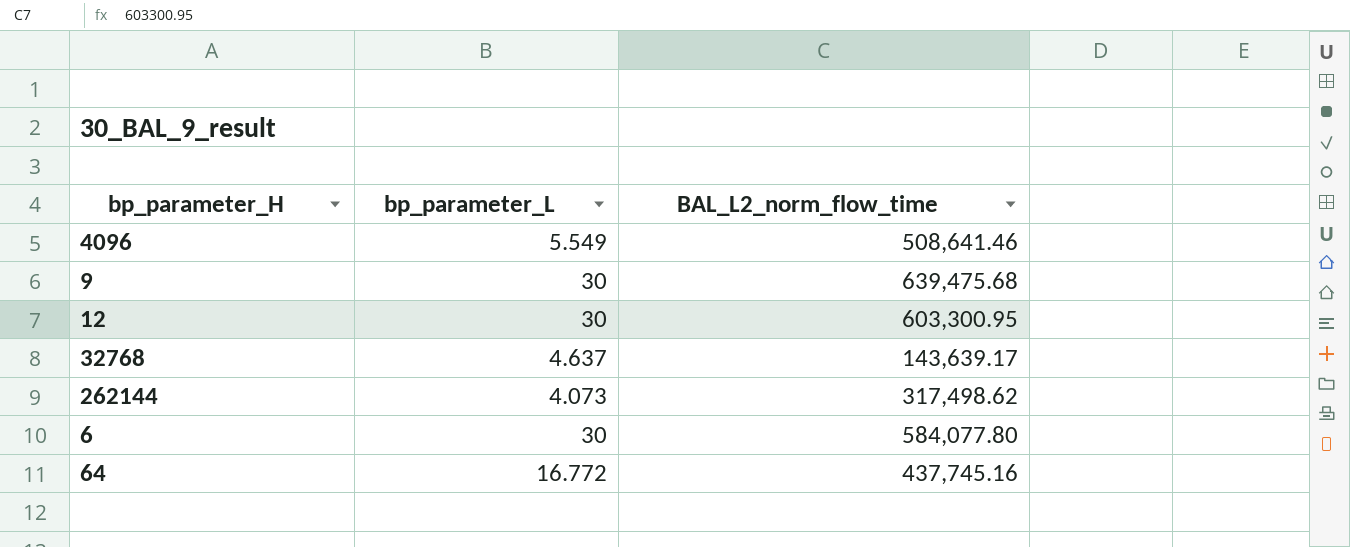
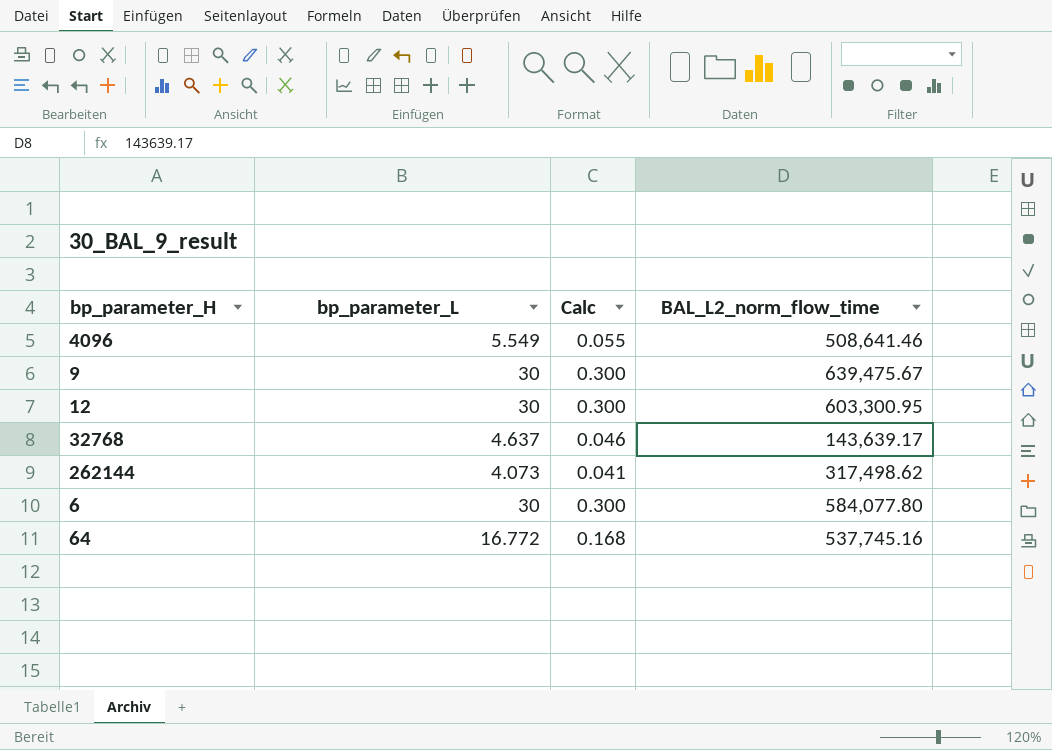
column Calc | formula: none -> [bp_parameter_L] * 0.01
9 | BAL_L2_norm_flow_time: 639,475.68 -> 639,475.67
64 | BAL_L2_norm_flow_time: 437,745.16 -> 537,745.16

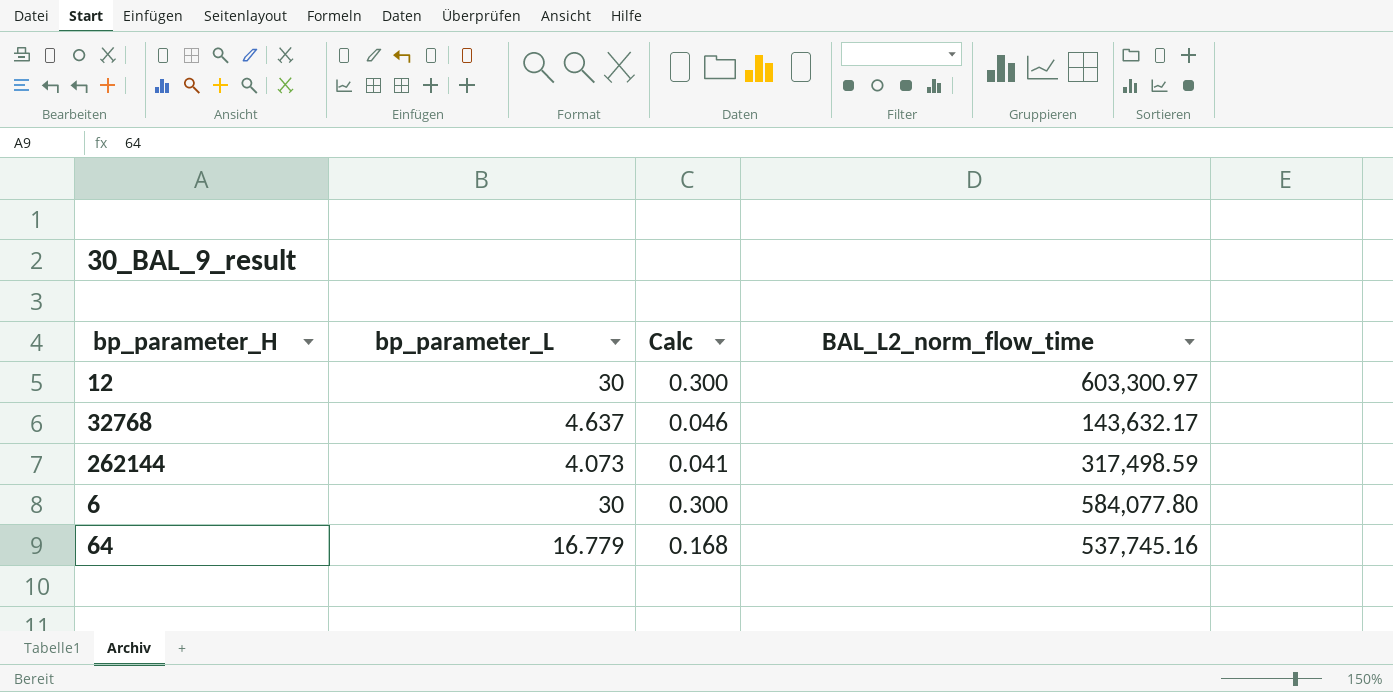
row 4096: 5.549 | 0.055 | 508,641.46 -> none
row 9: 30 | 0.300 | 639,475.67 -> none
12 | BAL_L2_norm_flow_time: 603,300.95 -> 603,300.97
32768 | BAL_L2_norm_flow_time: 143,639.17 -> 143,632.17
262144 | BAL_L2_norm_flow_time: 317,498.62 -> 317,498.59
64 | bp_parameter_L: 16.772 -> 16.779

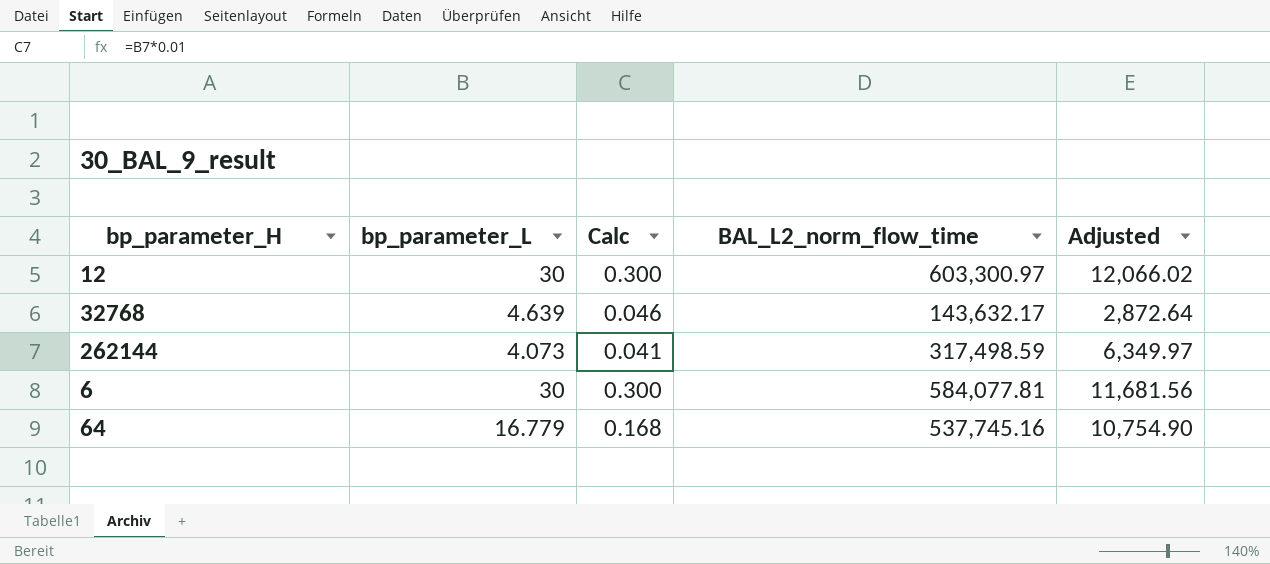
column Adjusted | formula: none -> [BAL_L2_norm_flow_time] * 0.02
32768 | bp_parameter_L: 4.637 -> 4.639
6 | BAL_L2_norm_flow_time: 584,077.80 -> 584,077.81

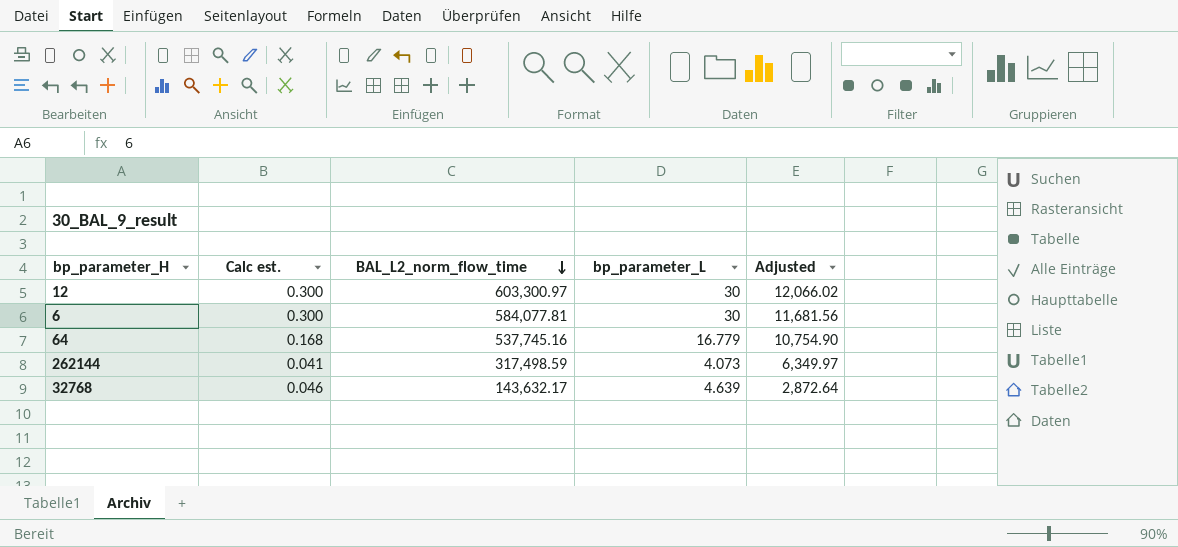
row order: none -> BAL_L2_norm_flow_time descending
column name: Calc -> Calc est.
column bp_parameter_L | position: 2 -> 4

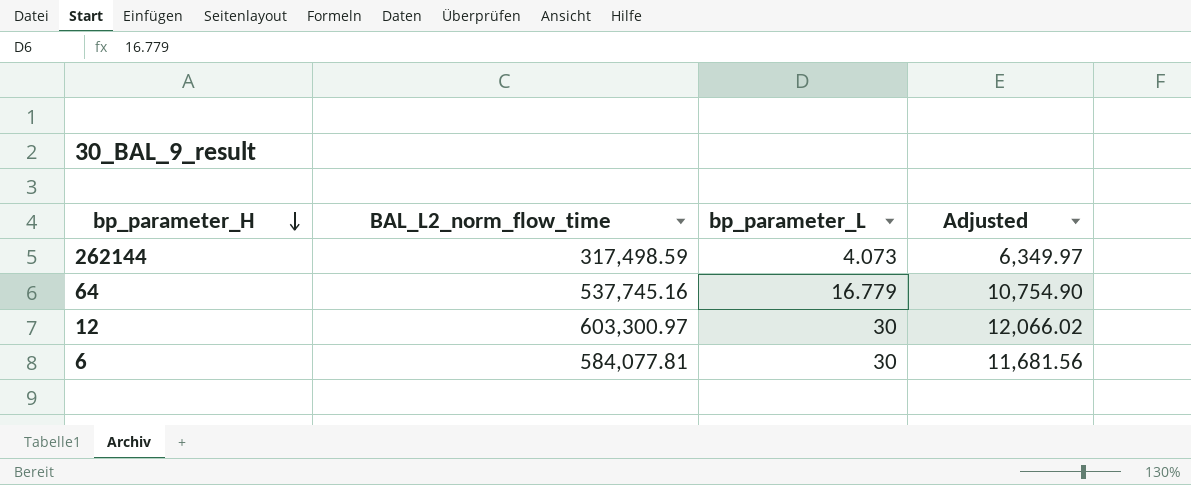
row order: BAL_L2_norm_flow_time descending -> bp_parameter_H descending
column Calc est. | formula: [bp_parameter_L] * 0.01 -> none
row 32768: 0.046 | 143,632.17 | 4.639 | 2,872.64 -> none

